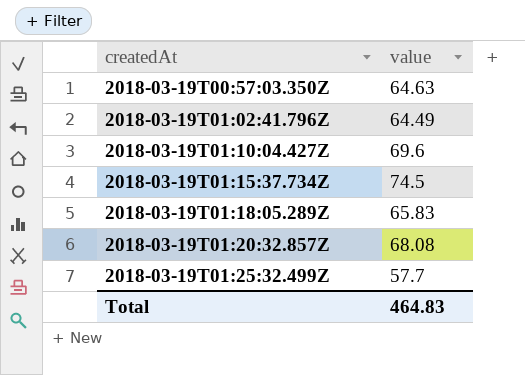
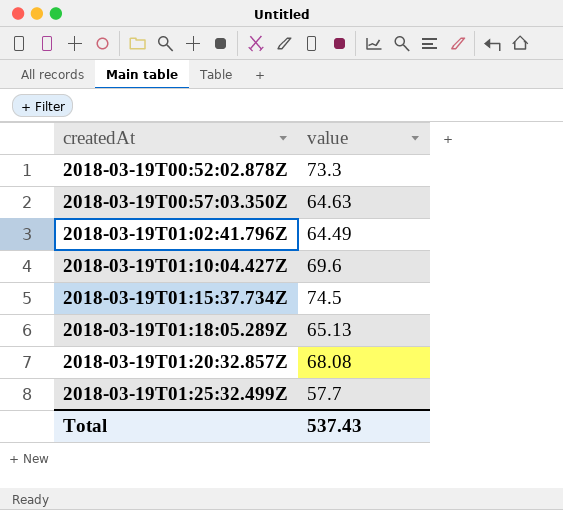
row 2018-03-19T00:52:02.878Z: none -> 73.3
2018-03-19T01:18:05.289Z | value: 65.83 -> 65.13
Total | value: 464.83 -> 537.43

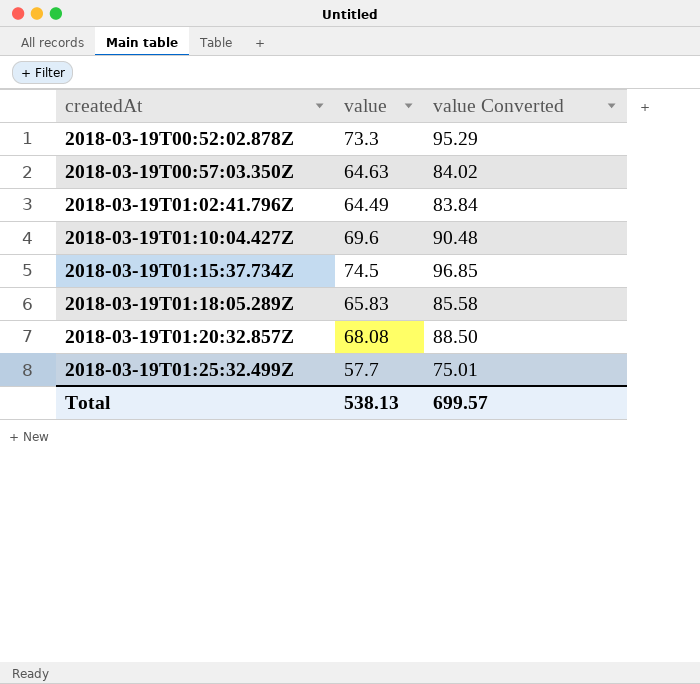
column value Converted | formula: none -> [value] * 1.3
2018-03-19T01:18:05.289Z | value: 65.13 -> 65.83
Total | value: 537.43 -> 538.13

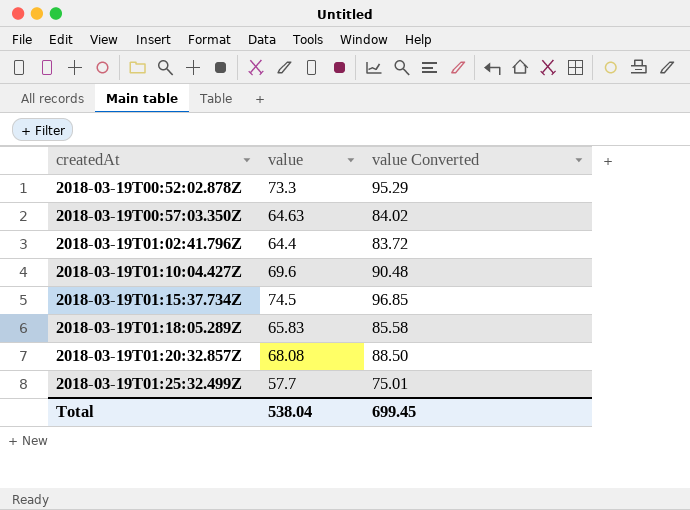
2018-03-19T01:02:41.796Z | value: 64.49 -> 64.4
2018-03-19T01:02:41.796Z | value Converted: 83.84 -> 83.72
Total | value: 538.13 -> 538.04
Total | value Converted: 699.57 -> 699.45

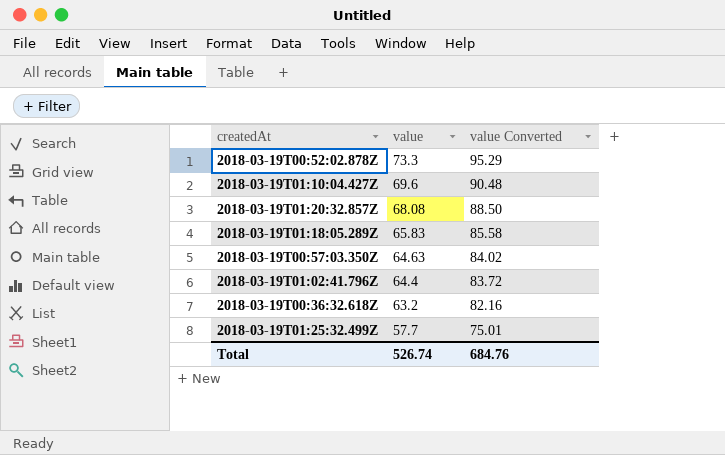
row order: createdAt ascending -> value descending
row 2018-03-19T01:15:37.734Z: 74.5 | 96.85 -> none
row 2018-03-19T00:36:32.618Z: none -> 63.2 | 82.16
Total | value: 538.04 -> 526.74
Total | value Converted: 699.45 -> 684.76

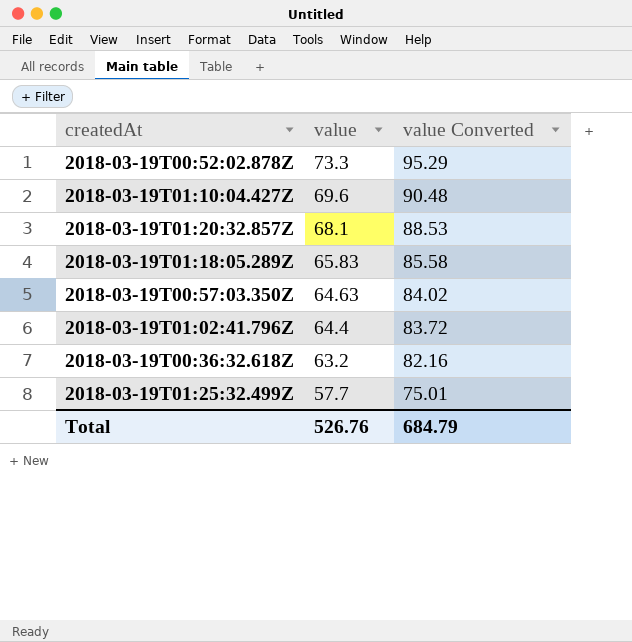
2018-03-19T01:20:32.857Z | value: 68.08 -> 68.1
2018-03-19T01:20:32.857Z | value Converted: 88.50 -> 88.53
Total | value: 526.74 -> 526.76
Total | value Converted: 684.76 -> 684.79

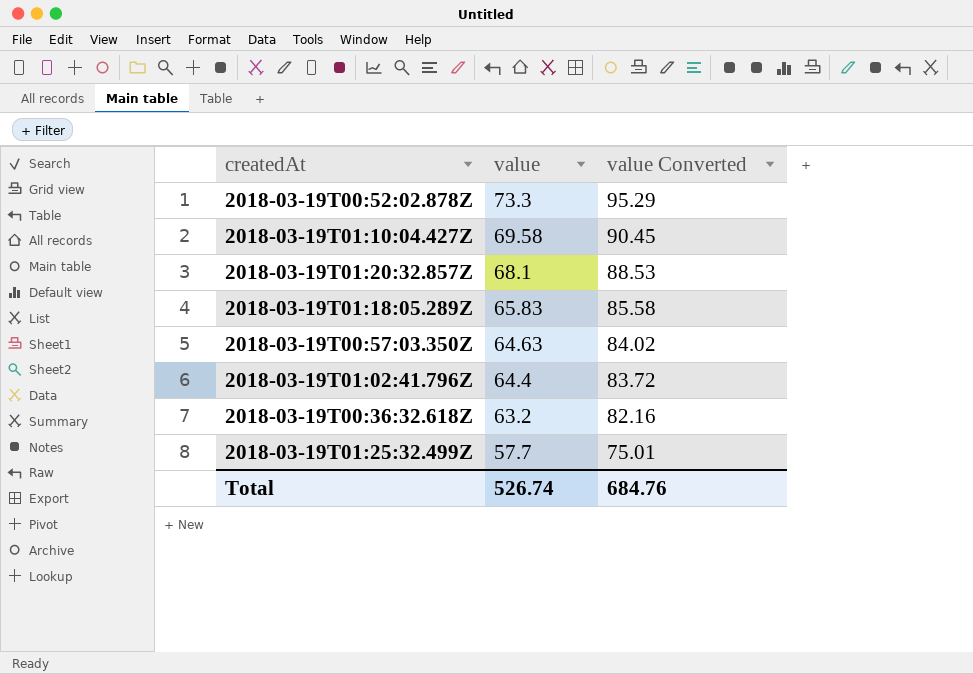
2018-03-19T01:10:04.427Z | value: 69.6 -> 69.58
2018-03-19T01:10:04.427Z | value Converted: 90.48 -> 90.45
Total | value: 526.76 -> 526.74
Total | value Converted: 684.79 -> 684.76

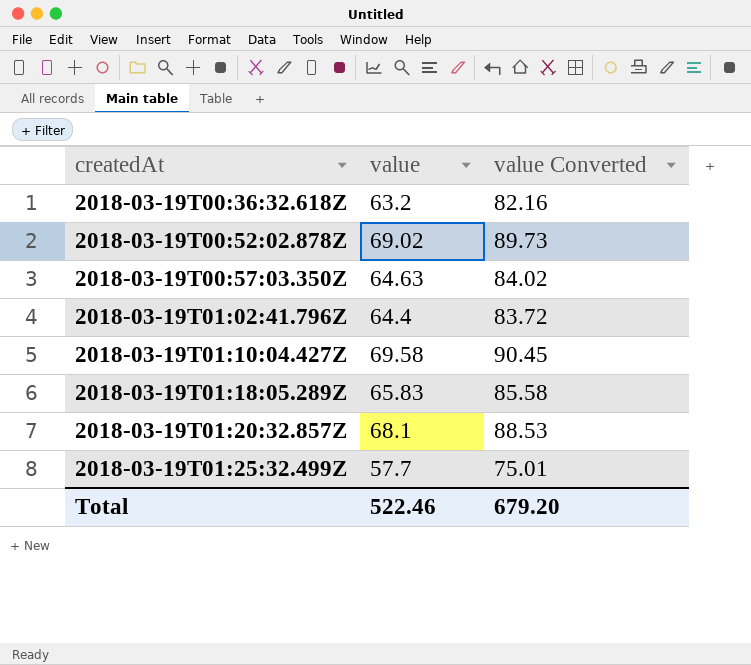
row order: value descending -> createdAt ascending
2018-03-19T00:52:02.878Z | value: 73.3 -> 69.02
2018-03-19T00:52:02.878Z | value Converted: 95.29 -> 89.73
Total | value: 526.74 -> 522.46
Total | value Converted: 684.76 -> 679.20

